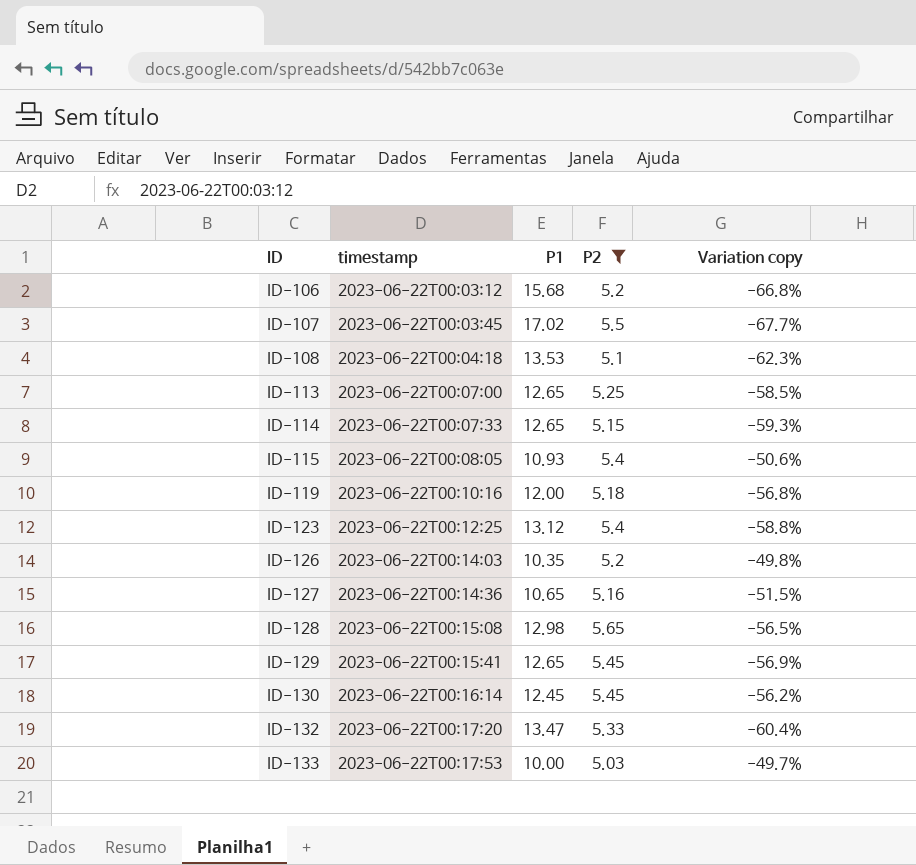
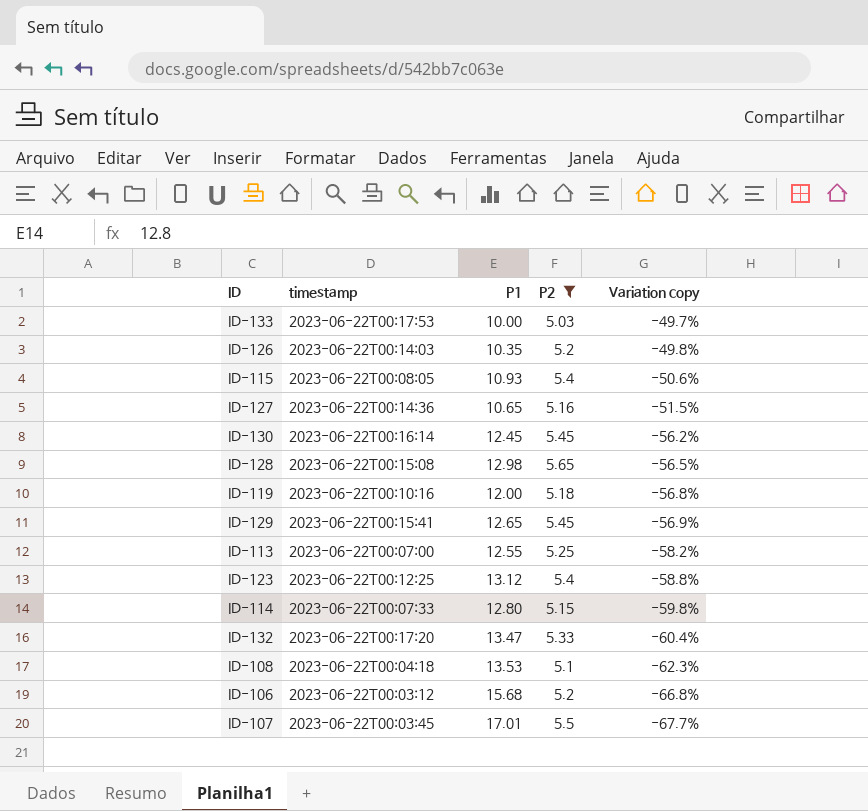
row order: ID ascending -> Variation copy descending
ID-113 | P1: 12.65 -> 12.55
ID-113 | Variation copy: -58.5% -> -58.2%
ID-114 | P1: 12.65 -> 12.80
ID-114 | Variation copy: -59.3% -> -59.8%
ID-107 | P1: 17.02 -> 17.01

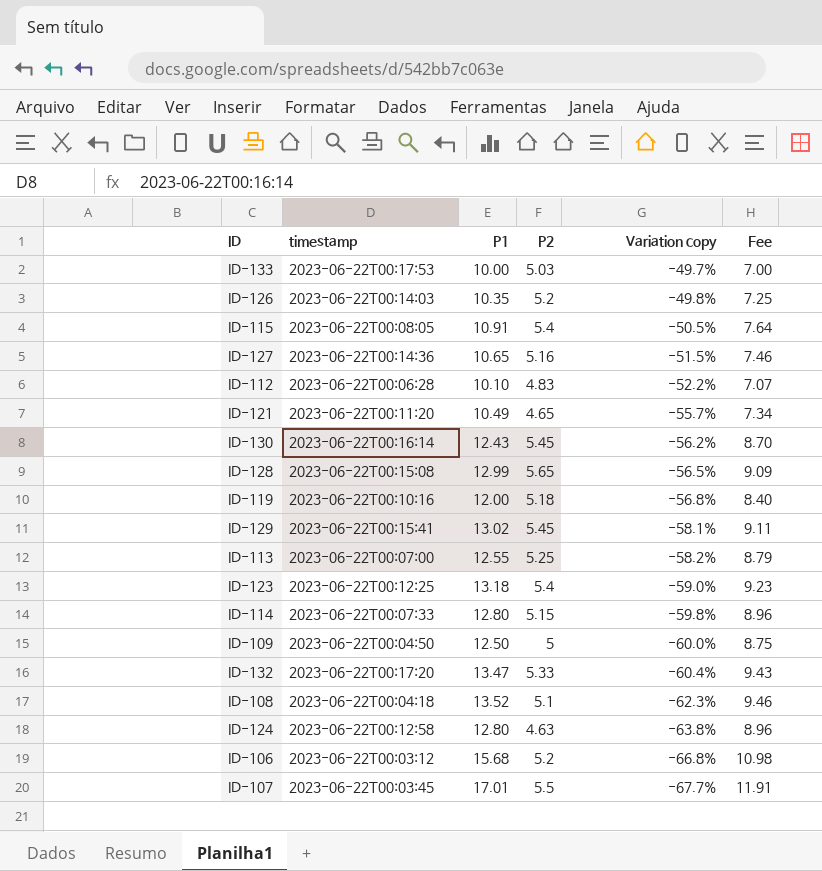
filter: P2 >= 5.03 -> none
column Fee | formula: none -> [P1] * 0.7
ID-115 | P1: 10.93 -> 10.91
ID-115 | Variation copy: -50.6% -> -50.5%
ID-130 | P1: 12.45 -> 12.43
ID-128 | P1: 12.98 -> 12.99
ID-129 | P1: 12.65 -> 13.02
ID-129 | Variation copy: -56.9% -> -58.1%
ID-123 | P1: 13.12 -> 13.18
ID-123 | Variation copy: -58.8% -> -59.0%
ID-108 | P1: 13.53 -> 13.52

